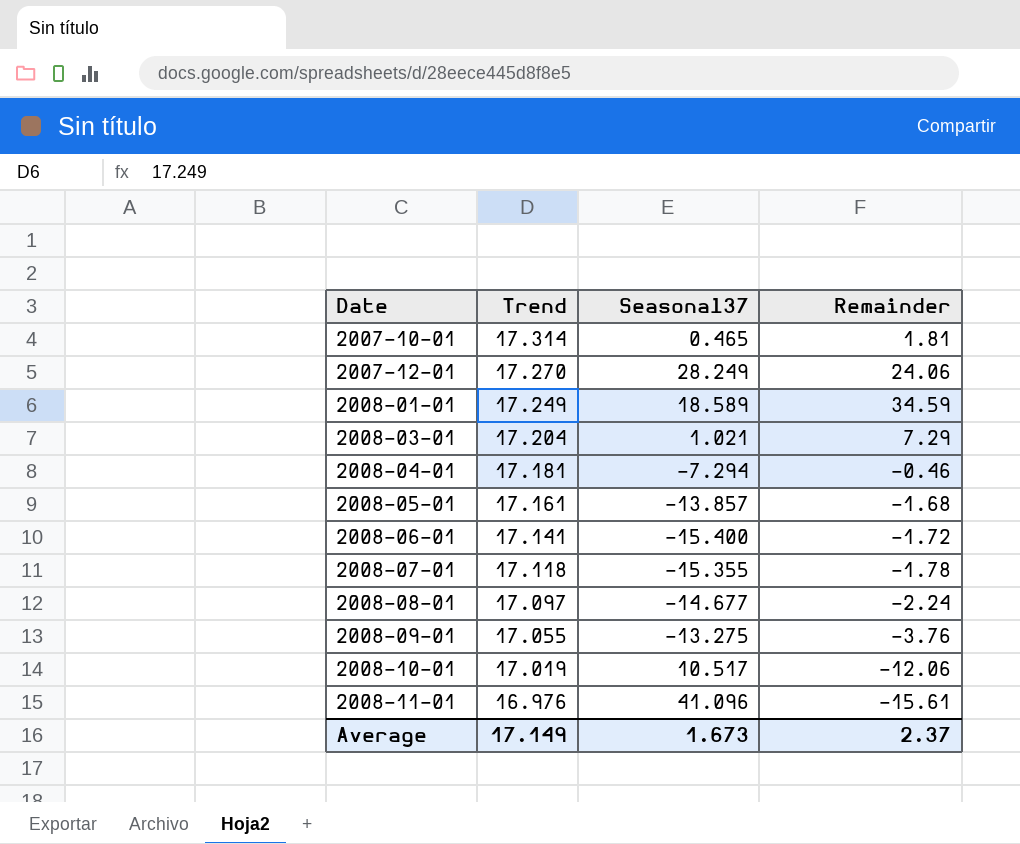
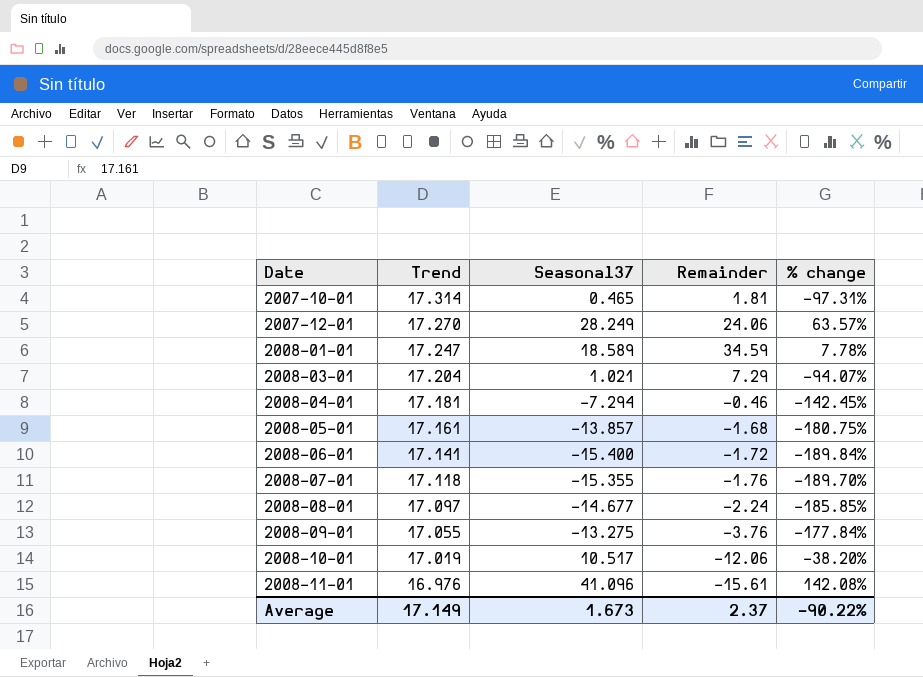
column % change | formula: none -> ([Seasonal37] - [Trend]) / [Trend]
2008-01-01 | Trend: 17.249 -> 17.247
2008-07-01 | Remainder: -1.78 -> -1.76

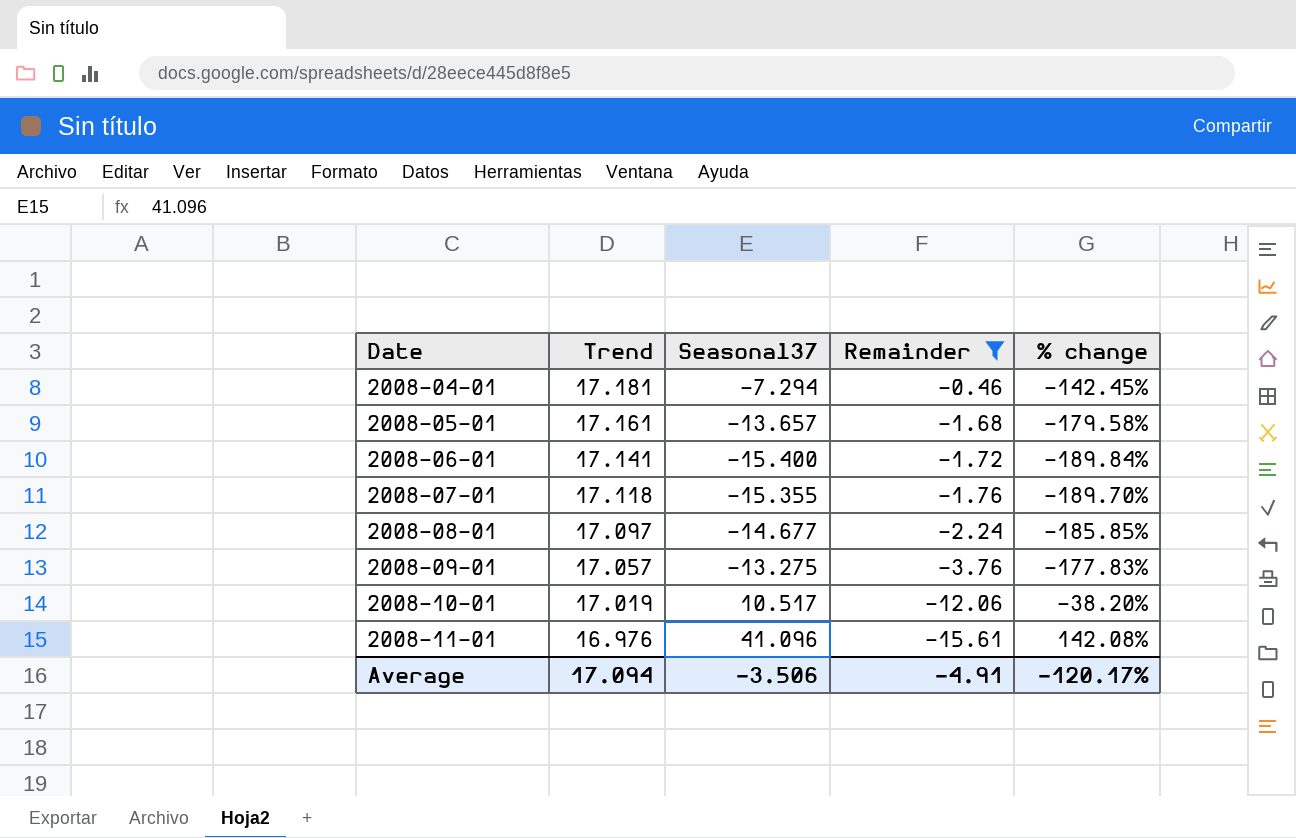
filter: none -> Remainder <= -0.46
2008-05-01 | Seasonal37: -13.857 -> -13.657
2008-05-01 | % change: -180.75% -> -179.58%
2008-09-01 | Trend: 17.055 -> 17.057
2008-09-01 | % change: -177.84% -> -177.83%
Average | Trend: 17.149 -> 17.094
Average | Seasonal37: 1.673 -> -3.506
Average | Remainder: 2.37 -> -4.91
Average | % change: -90.22% -> -120.17%

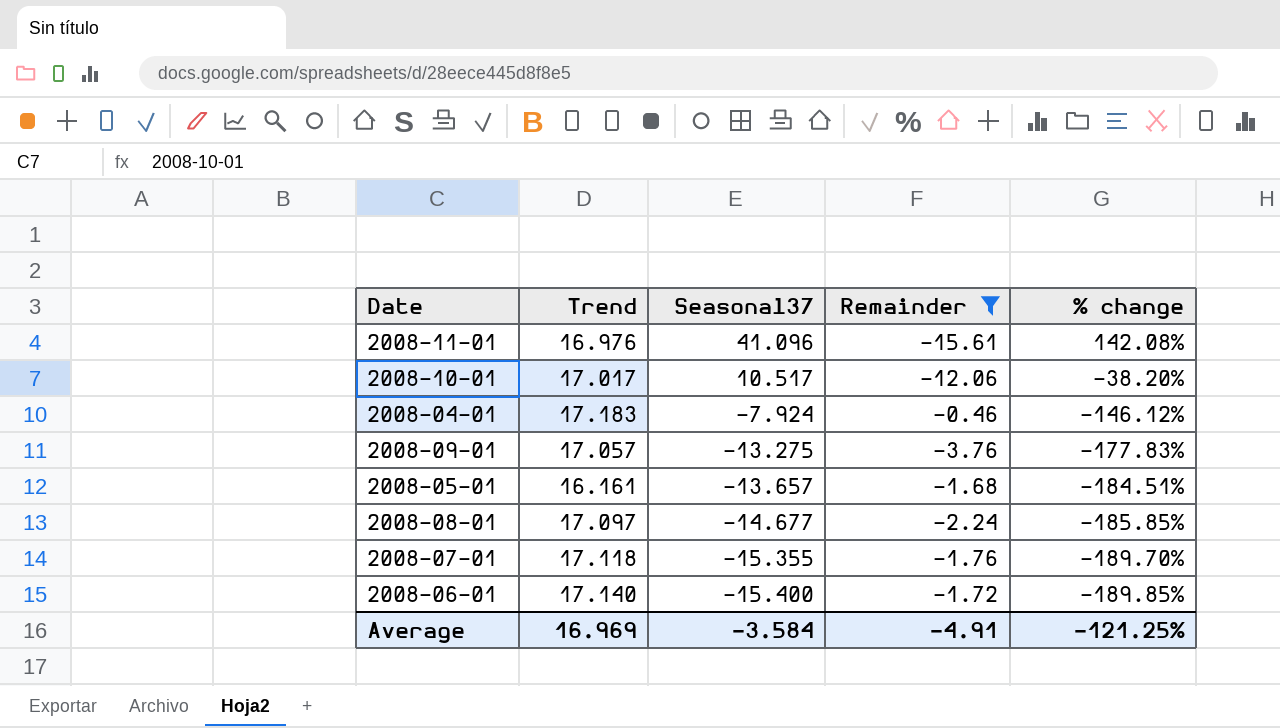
row order: Date ascending -> Seasonal37 descending
2008-10-01 | Trend: 17.019 -> 17.017
2008-04-01 | Trend: 17.181 -> 17.183
2008-04-01 | Seasonal37: -7.294 -> -7.924
2008-04-01 | % change: -142.45% -> -146.12%
2008-05-01 | Trend: 17.161 -> 16.161
2008-05-01 | % change: -179.58% -> -184.51%
2008-06-01 | Trend: 17.141 -> 17.140
2008-06-01 | % change: -189.84% -> -189.85%
Average | Trend: 17.094 -> 16.969
Average | Seasonal37: -3.506 -> -3.584
Average | % change: -120.17% -> -121.25%

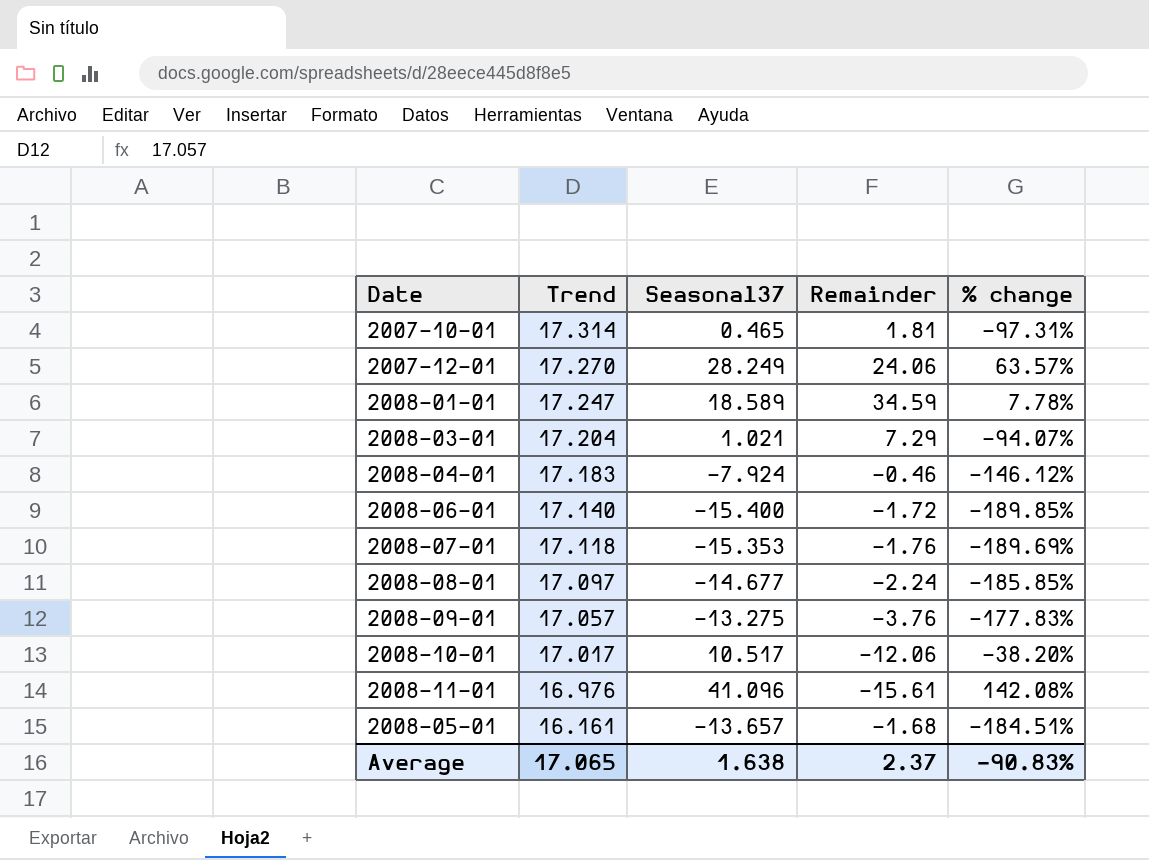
filter: Remainder <= -0.46 -> none
row order: Seasonal37 descending -> Trend descending
2008-07-01 | Seasonal37: -15.355 -> -15.353
2008-07-01 | % change: -189.70% -> -189.69%
Average | Trend: 16.969 -> 17.065
Average | Seasonal37: -3.584 -> 1.638
Average | Remainder: -4.91 -> 2.37
Average | % change: -121.25% -> -90.83%

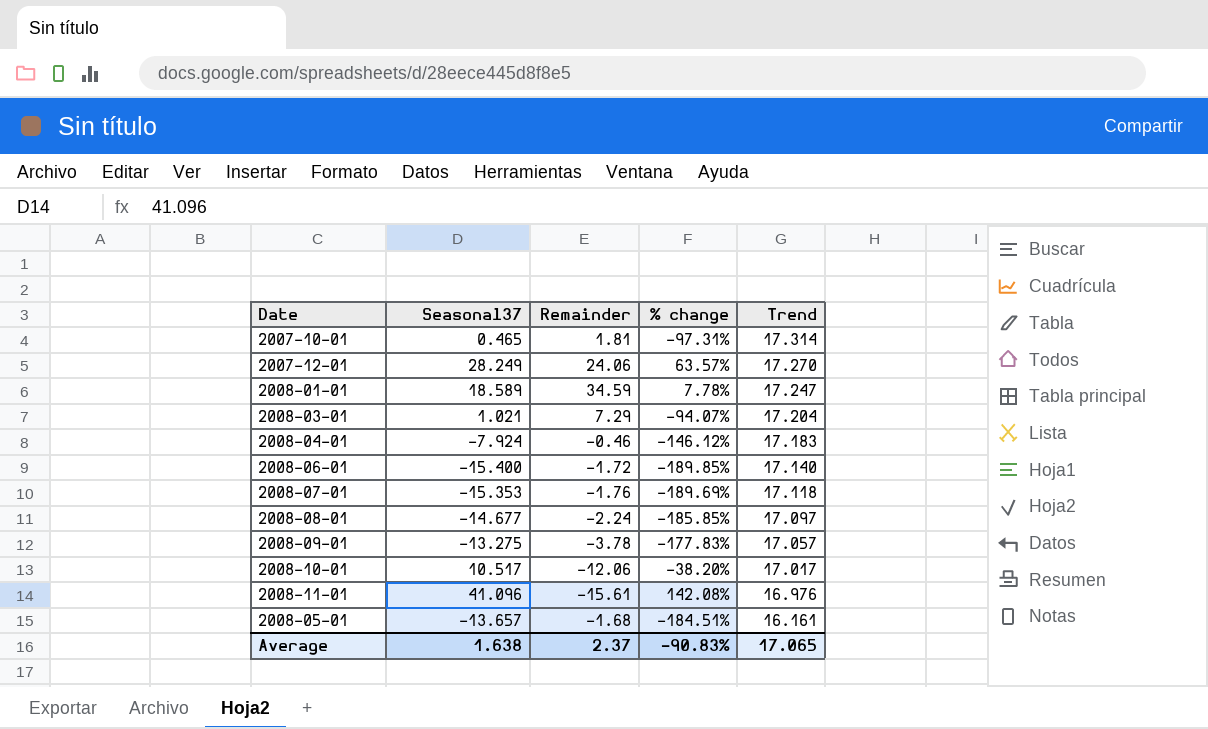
column Trend | position: 2 -> 5
2008-09-01 | Remainder: -3.76 -> -3.78

